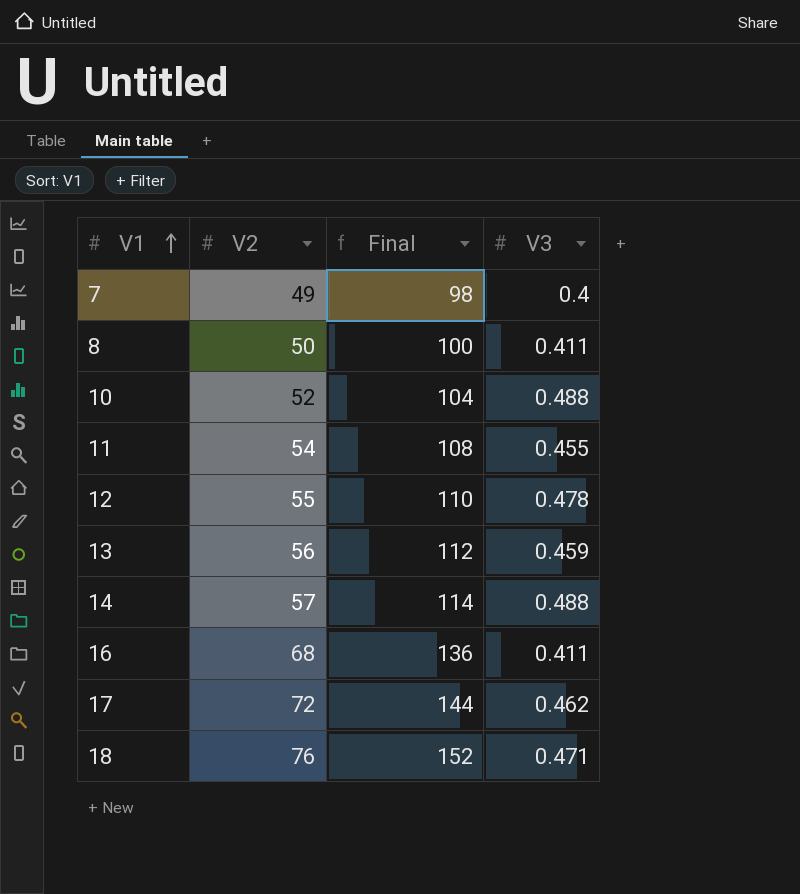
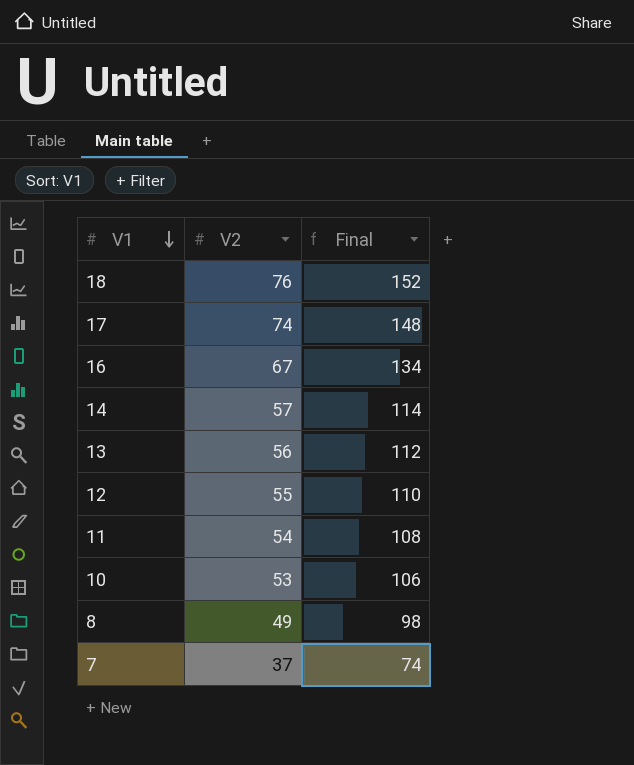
row order: V1 ascending -> V1 descending
column V3 | position: 4 -> none
17 | V2: 72 -> 74
17 | Final: 144 -> 148
16 | V2: 68 -> 67
16 | Final: 136 -> 134
10 | V2: 52 -> 53
10 | Final: 104 -> 106
8 | V2: 50 -> 49
8 | Final: 100 -> 98
7 | V2: 49 -> 37
7 | Final: 98 -> 74

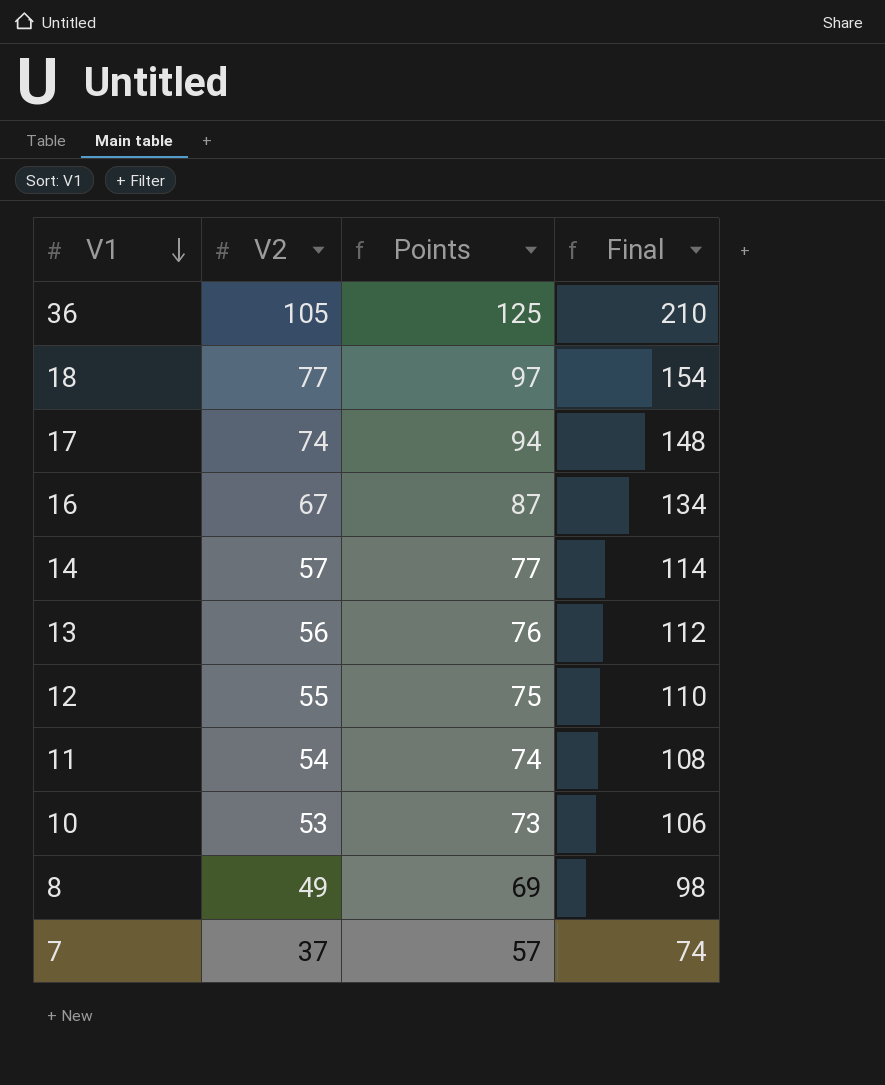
column Points | formula: none -> [V2] + 20
row 36: none -> 105 | 125 | 210
18 | V2: 76 -> 77
18 | Final: 152 -> 154

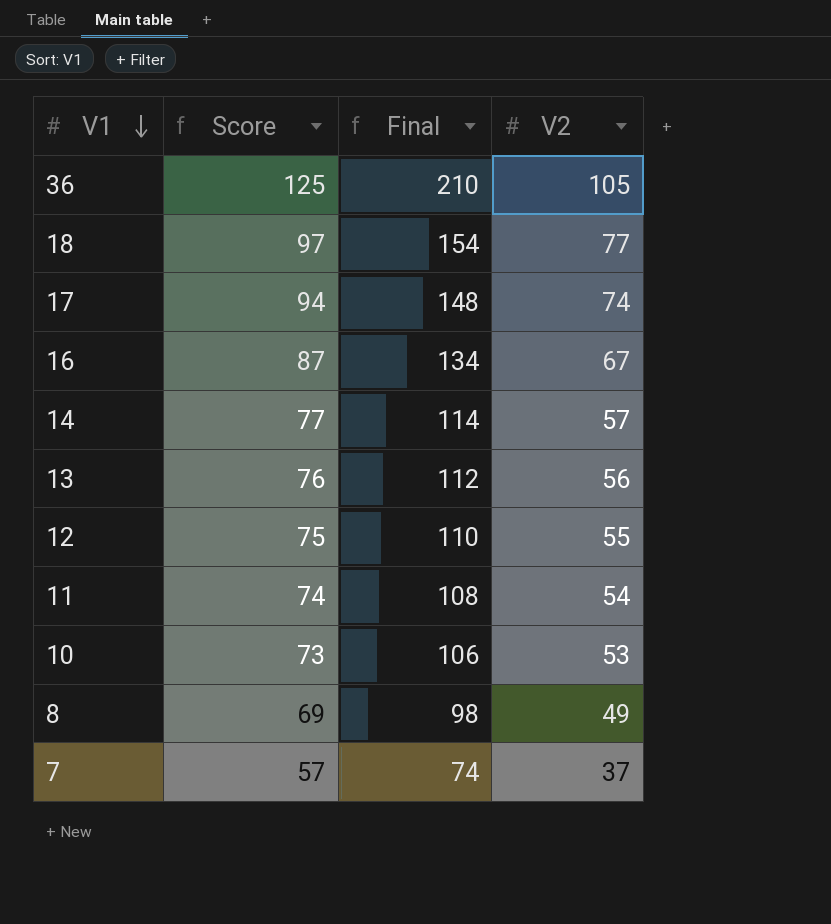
column name: Points -> Score
column V2 | position: 2 -> 4

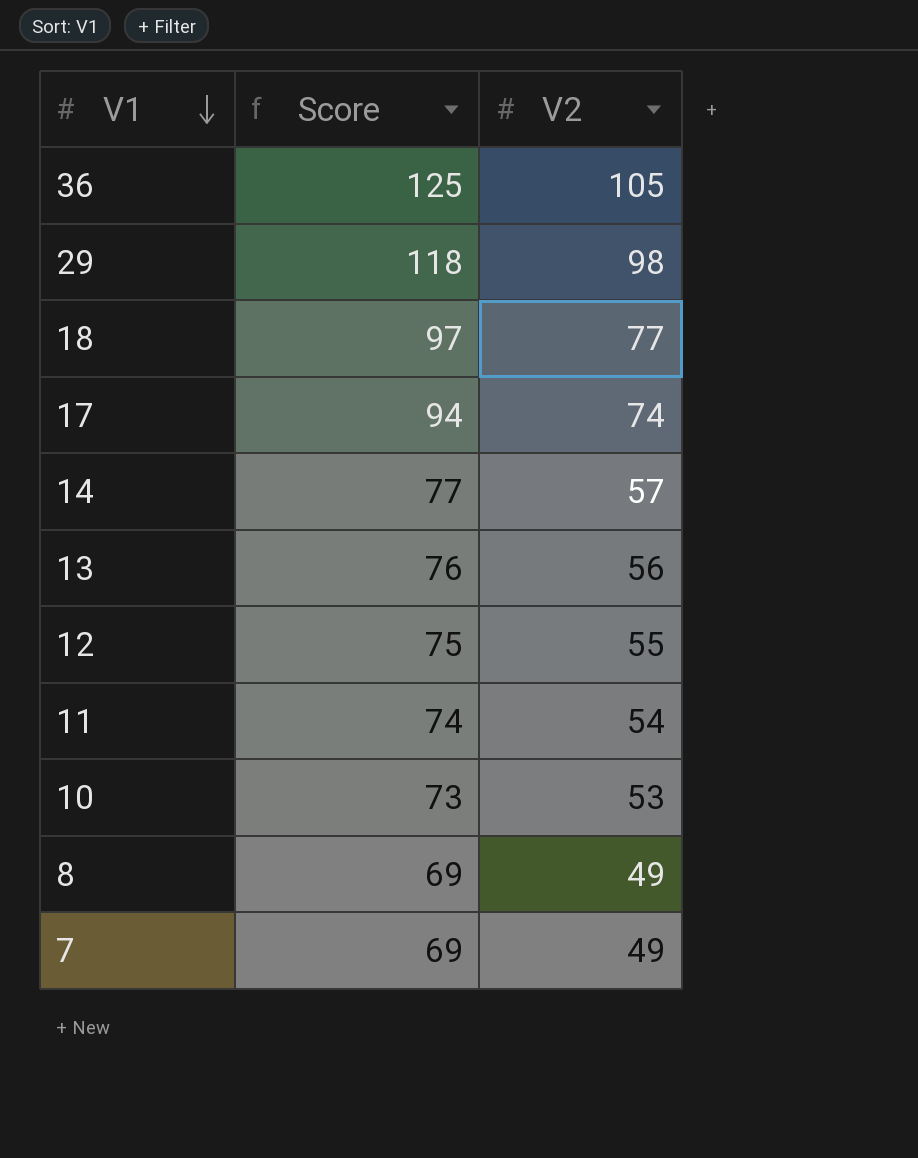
column Final | formula: [V2] * 2 -> none
row 16: 87 | 134 | 67 -> none
row 29: none -> 118 | 98
7 | Score: 57 -> 69
7 | V2: 37 -> 49

